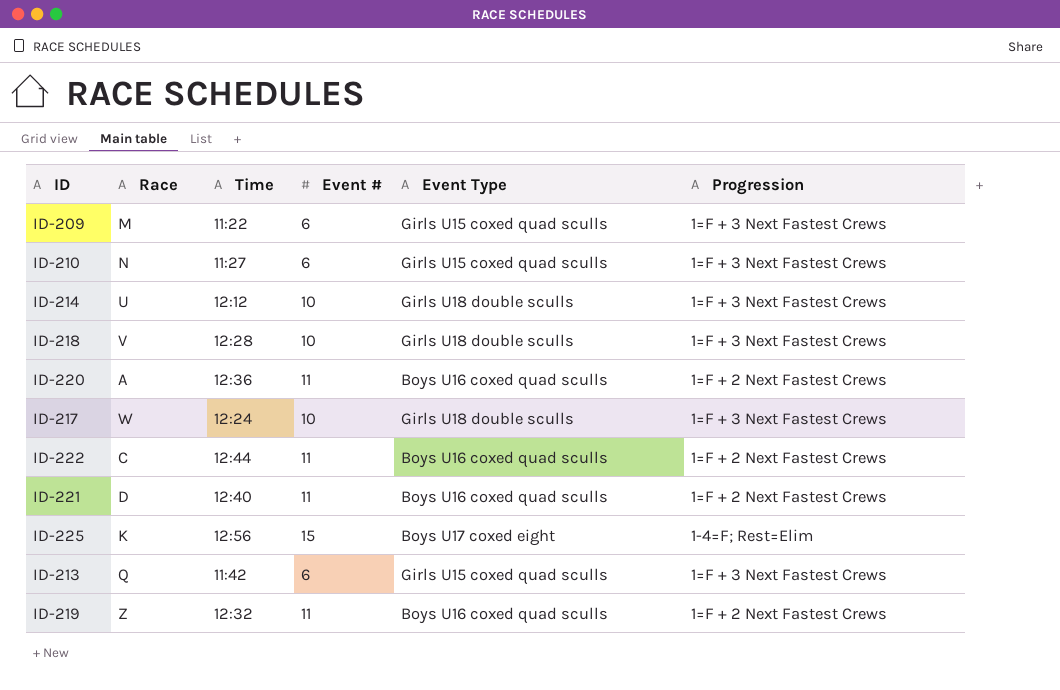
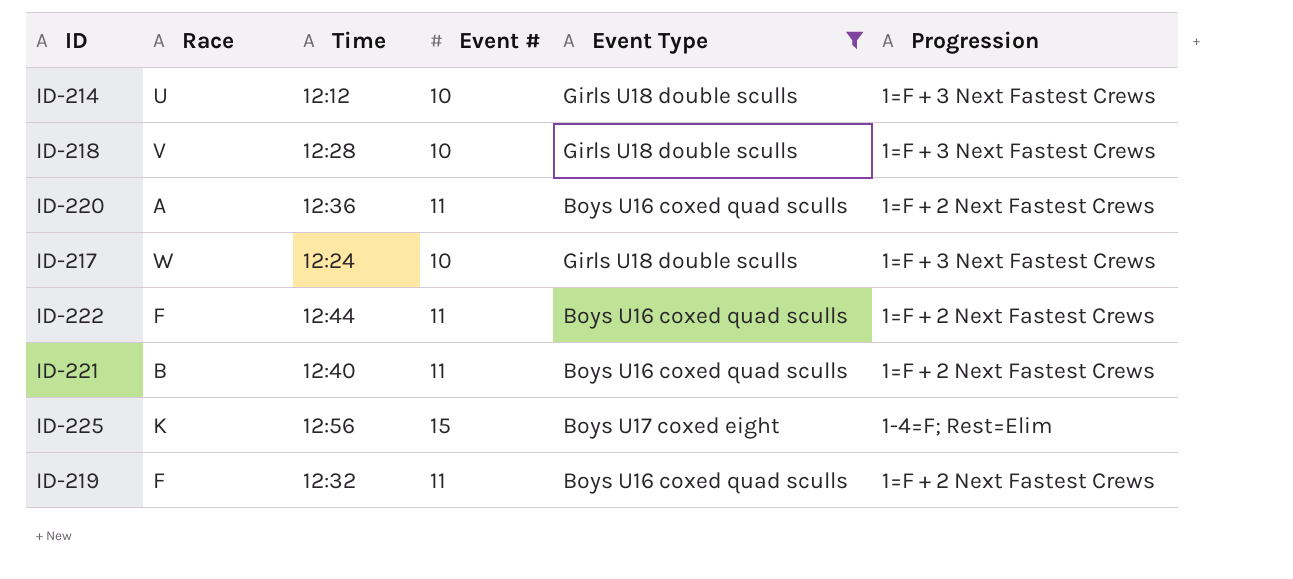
filter: none -> Event Type != Girls U15 coxed quad sculls
ID-222 | Race: C -> F
ID-221 | Race: D -> B
ID-219 | Race: Z -> F

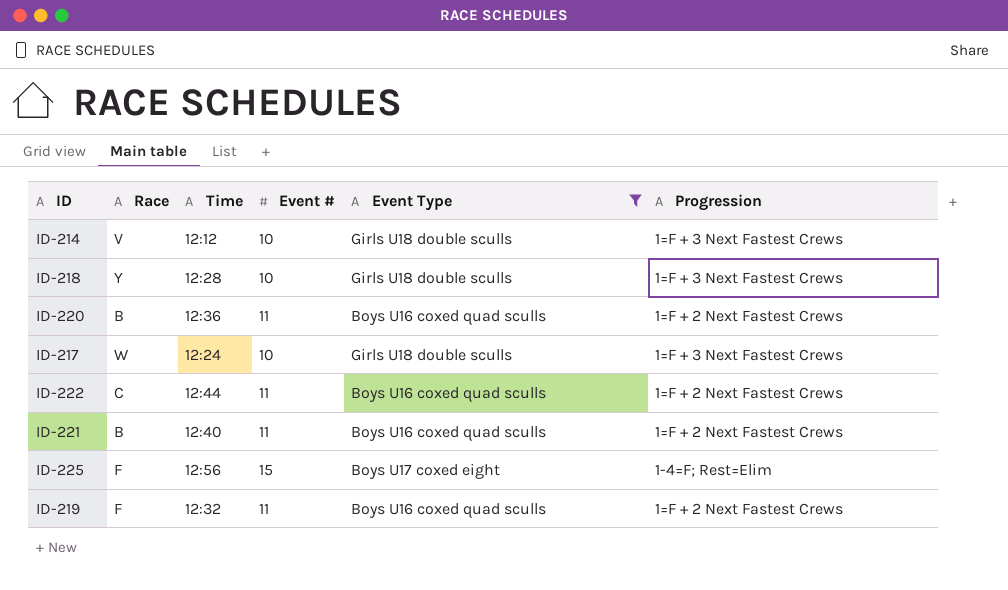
ID-214 | Race: U -> V
ID-218 | Race: V -> Y
ID-220 | Race: A -> B
ID-222 | Race: F -> C
ID-225 | Race: K -> F

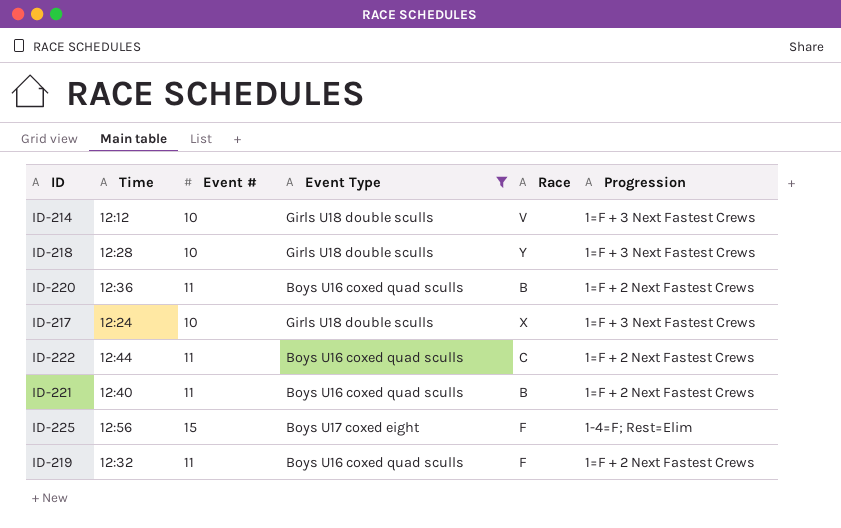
column Race | position: 2 -> 5
ID-217 | Race: W -> X

